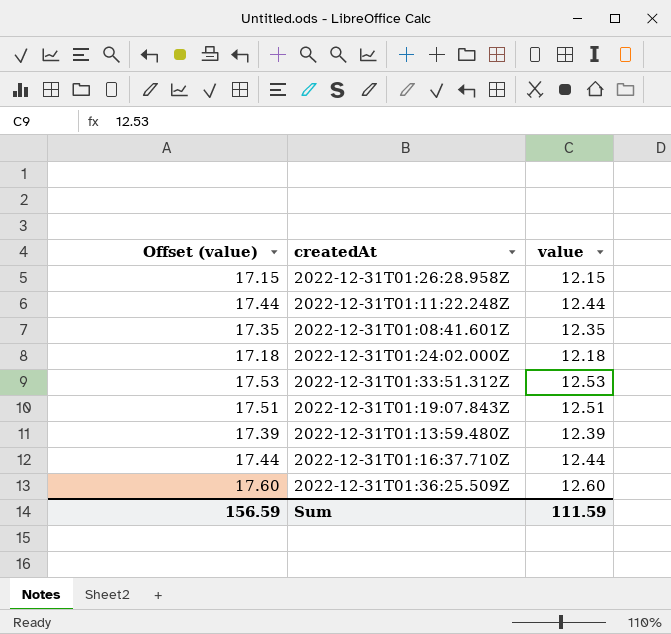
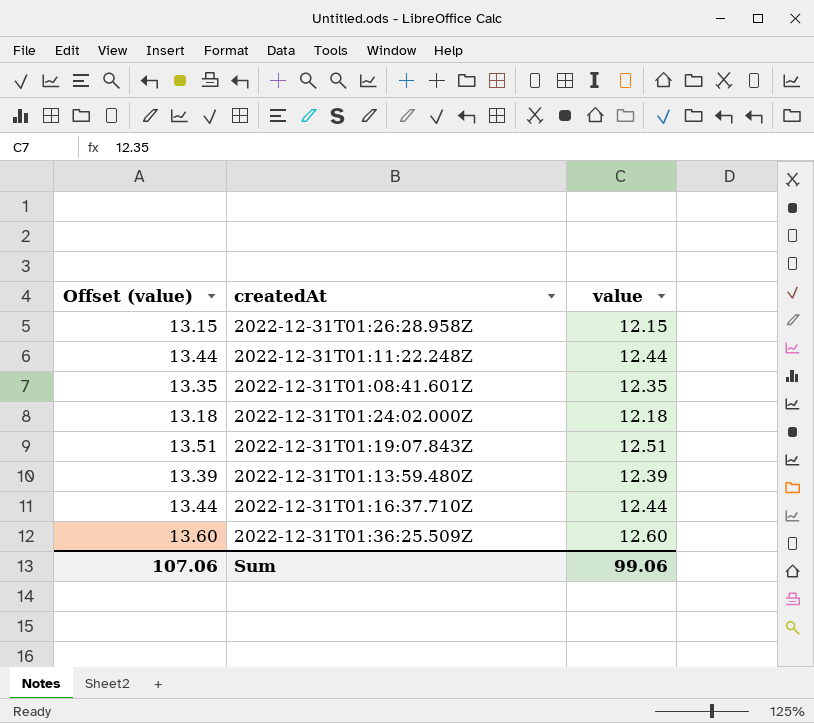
column Offset (value) | formula: [value] + 5 -> [value] + 1
row 2022-12-31T01:33:51.312Z: 17.53 | 12.53 -> none
Sum | Offset (value): 156.59 -> 107.06
Sum | value: 111.59 -> 99.06

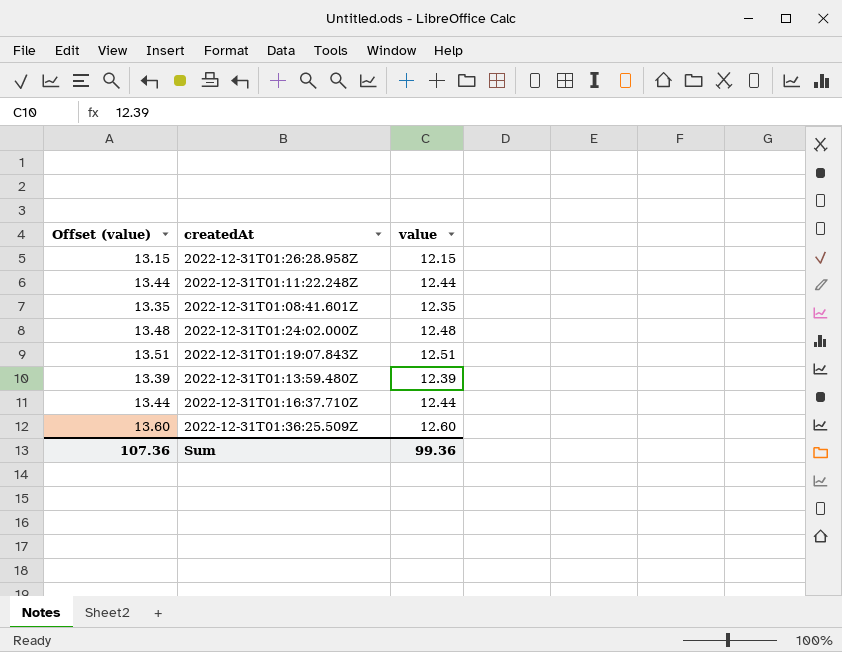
2022-12-31T01:24:02.000Z | Offset (value): 13.18 -> 13.48
2022-12-31T01:24:02.000Z | value: 12.18 -> 12.48
Sum | Offset (value): 107.06 -> 107.36
Sum | value: 99.06 -> 99.36

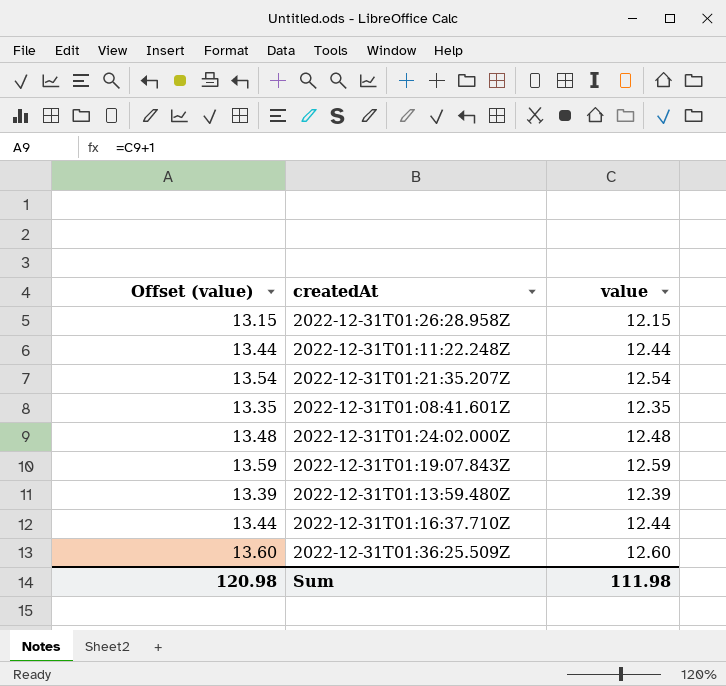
row 2022-12-31T01:21:35.207Z: none -> 13.54 | 12.54
2022-12-31T01:19:07.843Z | Offset (value): 13.51 -> 13.59
2022-12-31T01:19:07.843Z | value: 12.51 -> 12.59
Sum | Offset (value): 107.36 -> 120.98
Sum | value: 99.36 -> 111.98

